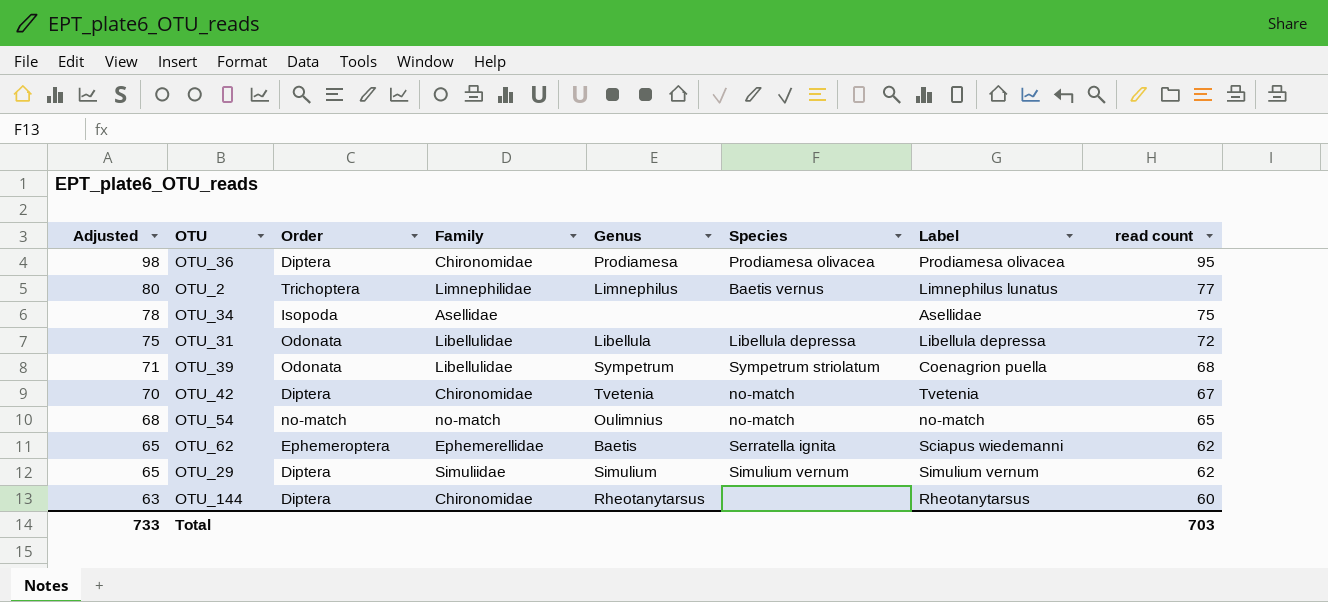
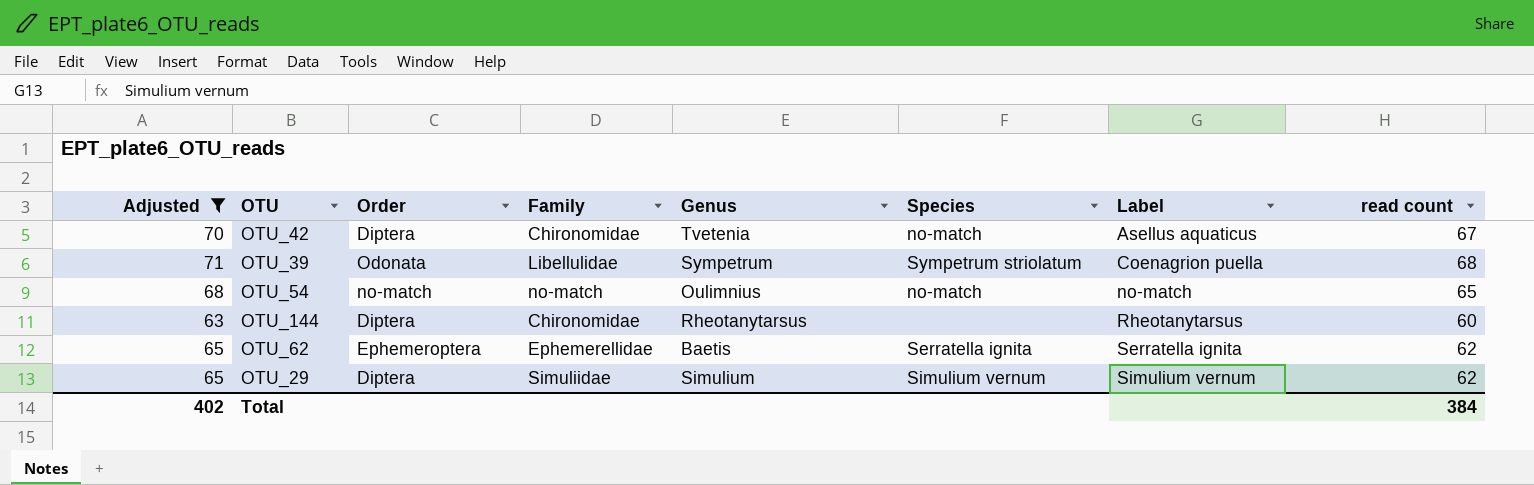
filter: none -> Adjusted <= 71
row order: Adjusted descending -> Label ascending
OTU_42 | Label: Tvetenia -> Asellus aquaticus
OTU_62 | Label: Sciapus wiedemanni -> Serratella ignita
Total | Adjusted: 733 -> 402
Total | read count: 703 -> 384

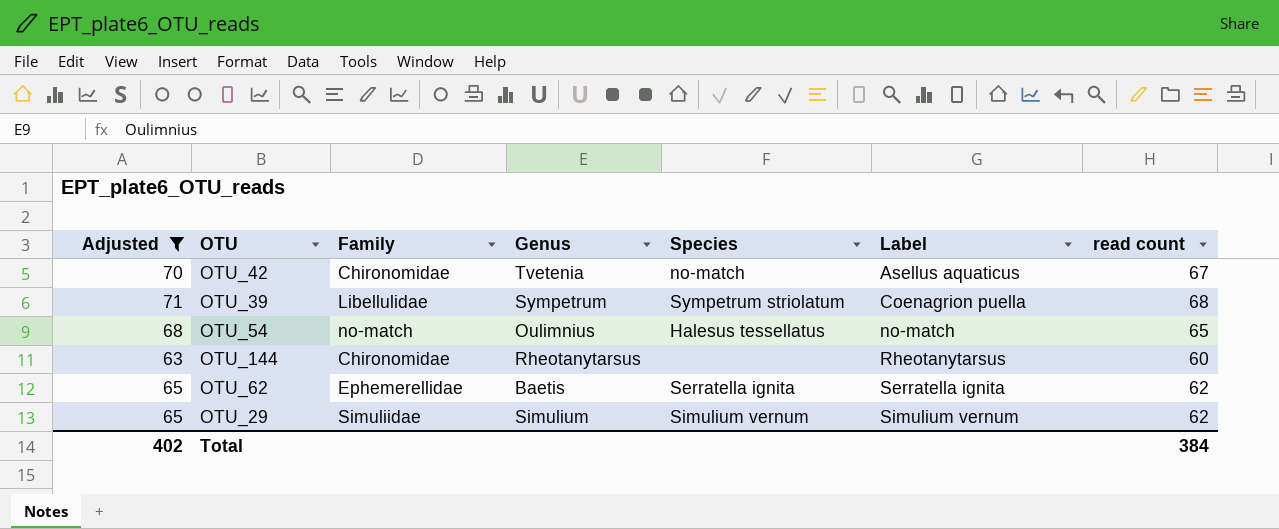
column Order | position: 3 -> none
OTU_54 | Species: no-match -> Halesus tessellatus

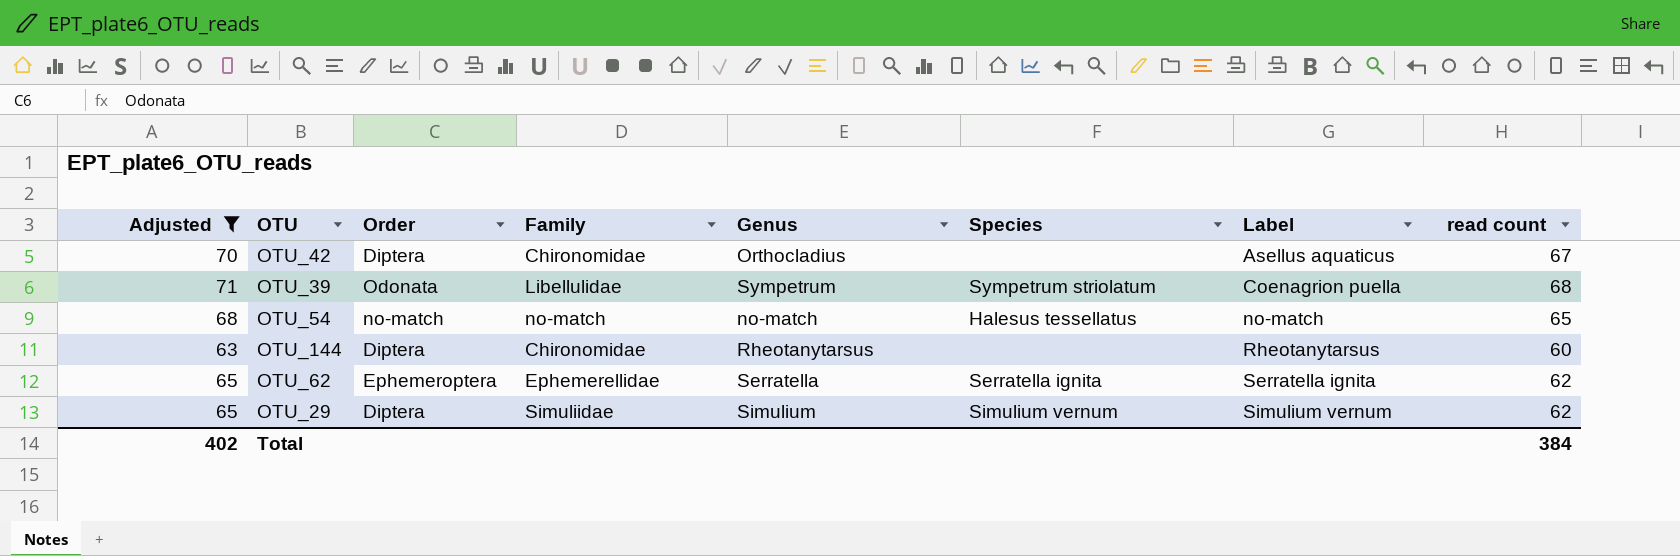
column Order | position: none -> 3
OTU_42 | Genus: Tvetenia -> Orthocladius
OTU_42 | Species: no-match -> none
OTU_54 | Genus: Oulimnius -> no-match
OTU_62 | Genus: Baetis -> Serratella

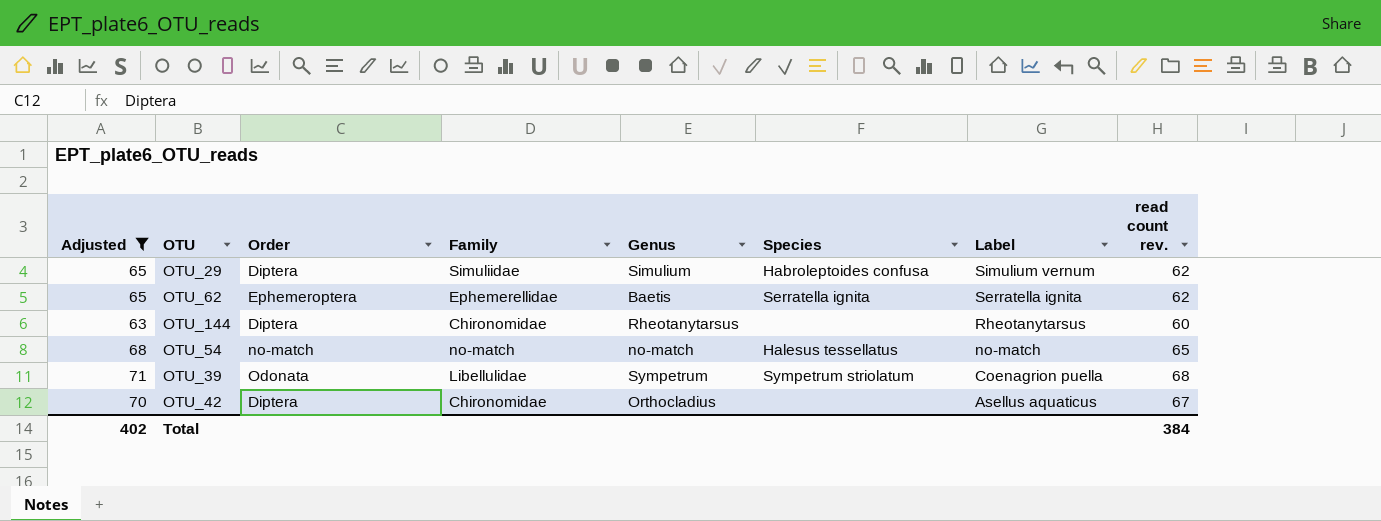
row order: Label ascending -> Label descending
column name: read count -> read count rev.
OTU_29 | Species: Simulium vernum -> Habroleptoides confusa
OTU_62 | Genus: Serratella -> Baetis

